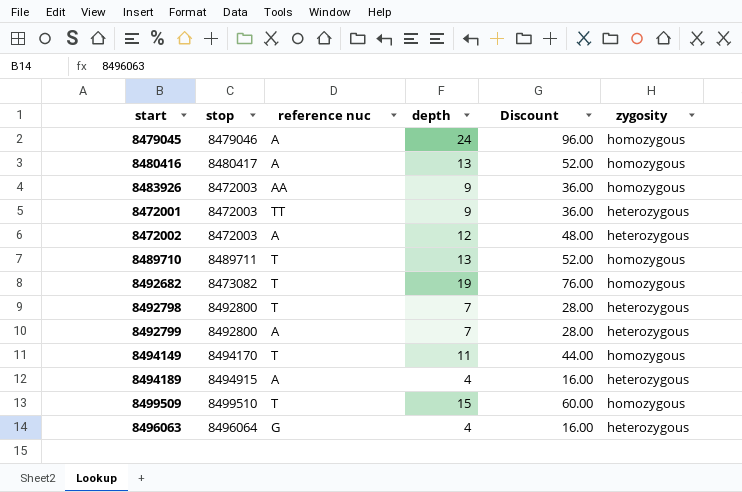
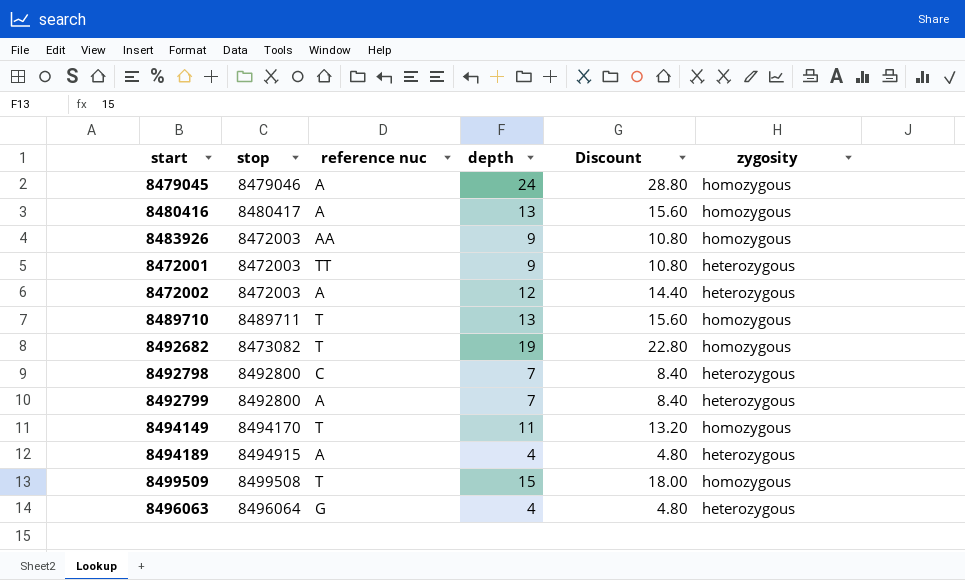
column Discount | formula: [depth] * 4 -> [depth] * 1.2
8492798 | reference nuc: T -> C
8499509 | stop: 8499510 -> 8499508

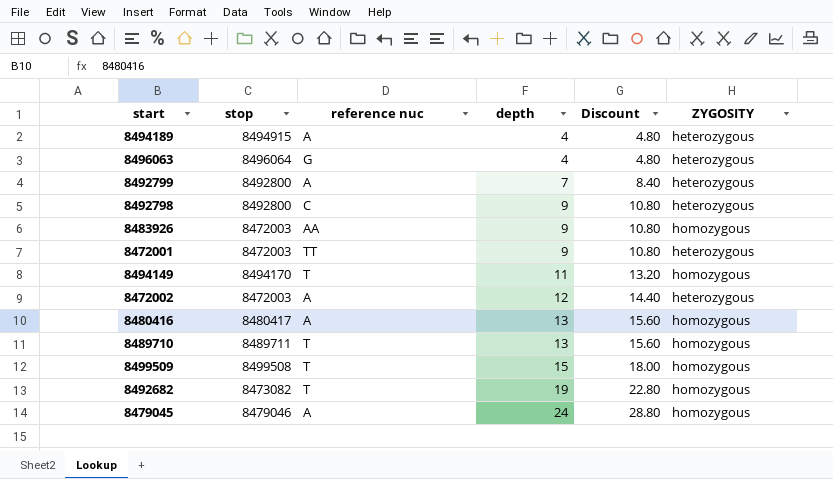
row order: none -> depth ascending
column name: zygosity -> ZYGOSITY
8492798 | depth: 7 -> 9
8492798 | Discount: 8.40 -> 10.80

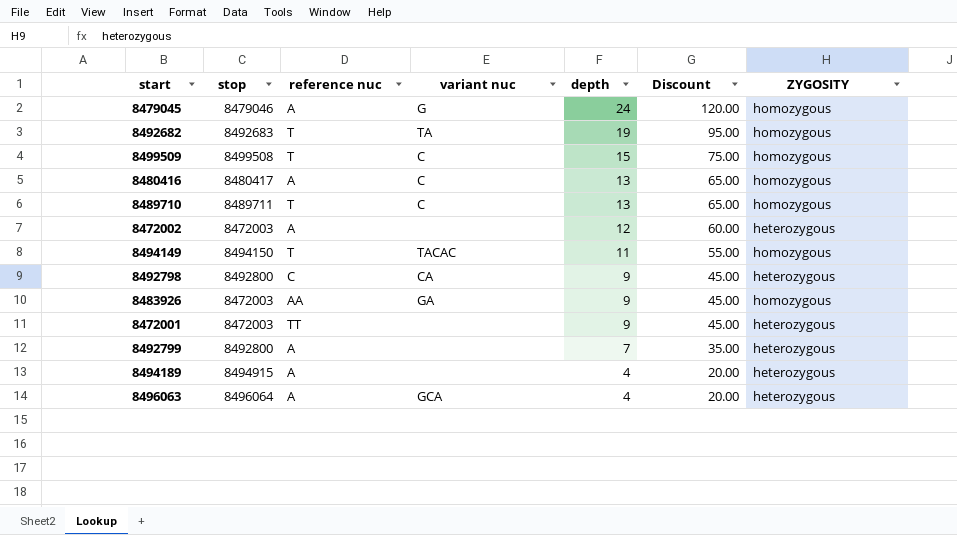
row order: depth ascending -> depth descending
column variant nuc | position: none -> 4
column Discount | formula: [depth] * 1.2 -> [depth] * 5
8492682 | stop: 8473082 -> 8492683
8494149 | stop: 8494170 -> 8494150
8496063 | reference nuc: G -> A

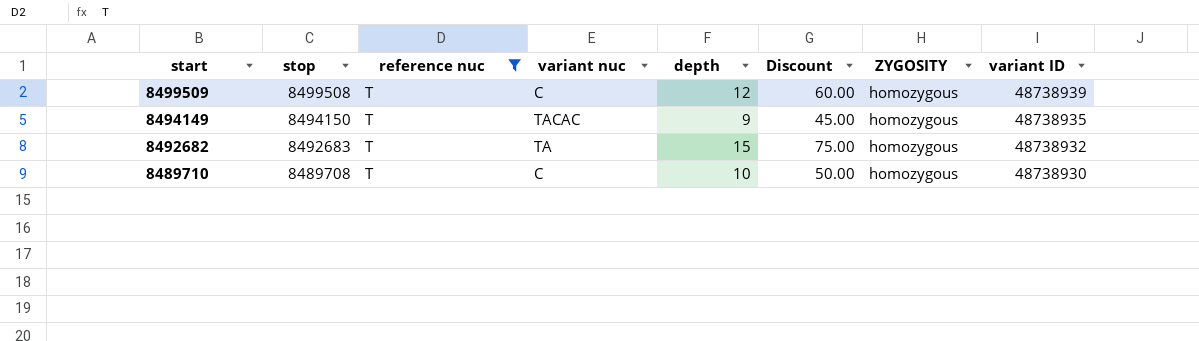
filter: none -> reference nuc = T
row order: depth descending -> start descending
column variant ID | position: none -> 8
8499509 | depth: 15 -> 12
8499509 | Discount: 75.00 -> 60.00
8494149 | depth: 11 -> 9
8494149 | Discount: 55.00 -> 45.00
8492682 | depth: 19 -> 15
8492682 | Discount: 95.00 -> 75.00
8489710 | stop: 8489711 -> 8489708
8489710 | depth: 13 -> 10
8489710 | Discount: 65.00 -> 50.00

